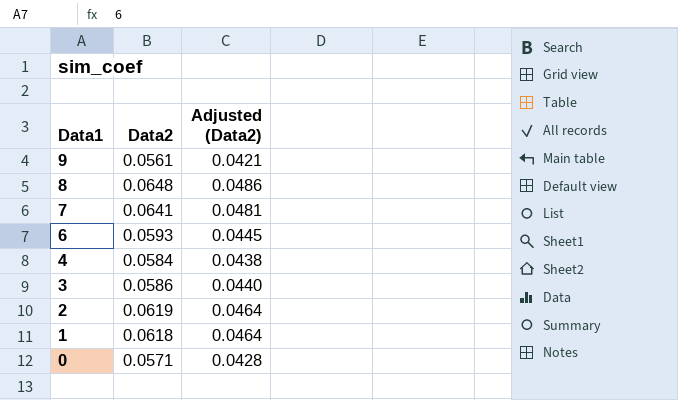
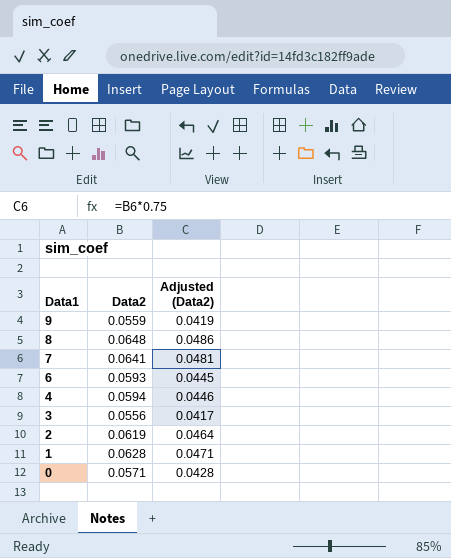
9 | Data2: 0.0561 -> 0.0559
9 | Adjusted (Data2): 0.0421 -> 0.0419
4 | Data2: 0.0584 -> 0.0594
4 | Adjusted (Data2): 0.0438 -> 0.0446
3 | Data2: 0.0586 -> 0.0556
3 | Adjusted (Data2): 0.0440 -> 0.0417
1 | Data2: 0.0618 -> 0.0628
1 | Adjusted (Data2): 0.0464 -> 0.0471

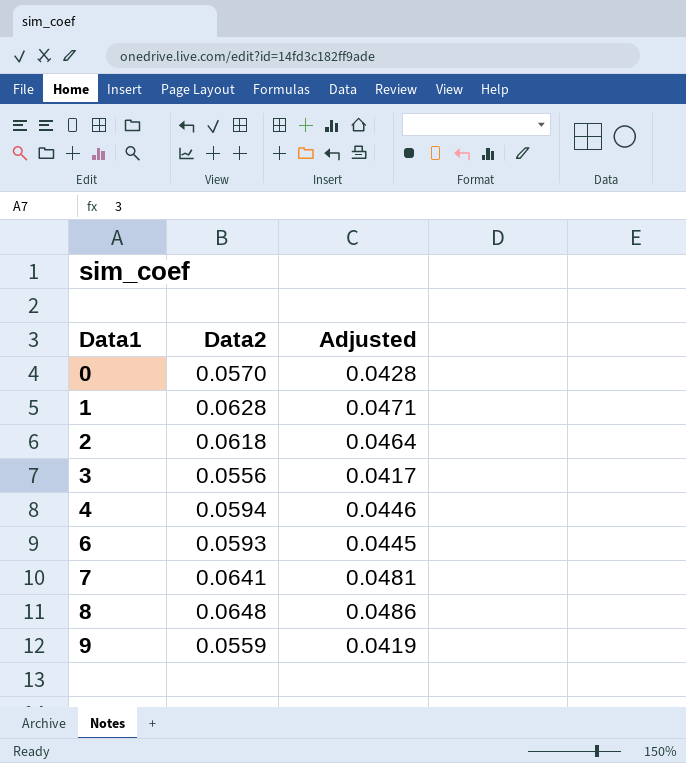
row order: Data1 descending -> Data1 ascending
column name: Adjusted (Data2) -> Adjusted
0 | Data2: 0.0571 -> 0.0570
2 | Data2: 0.0619 -> 0.0618

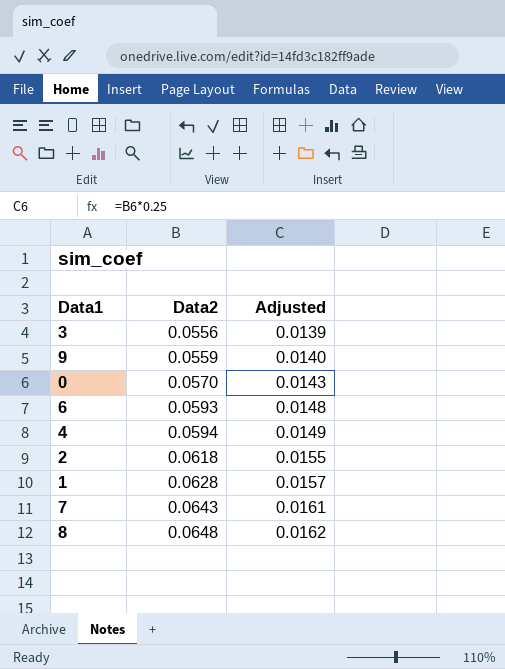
row order: Data1 ascending -> Data2 ascending
column Adjusted | formula: [Data2] * 0.75 -> [Data2] * 0.25
7 | Data2: 0.0641 -> 0.0643

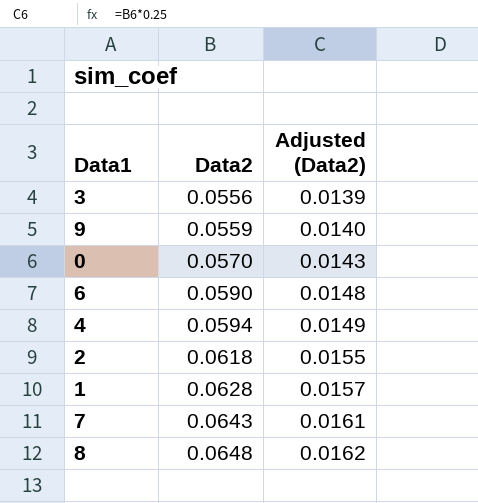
column name: Adjusted -> Adjusted (Data2)
6 | Data2: 0.0593 -> 0.0590

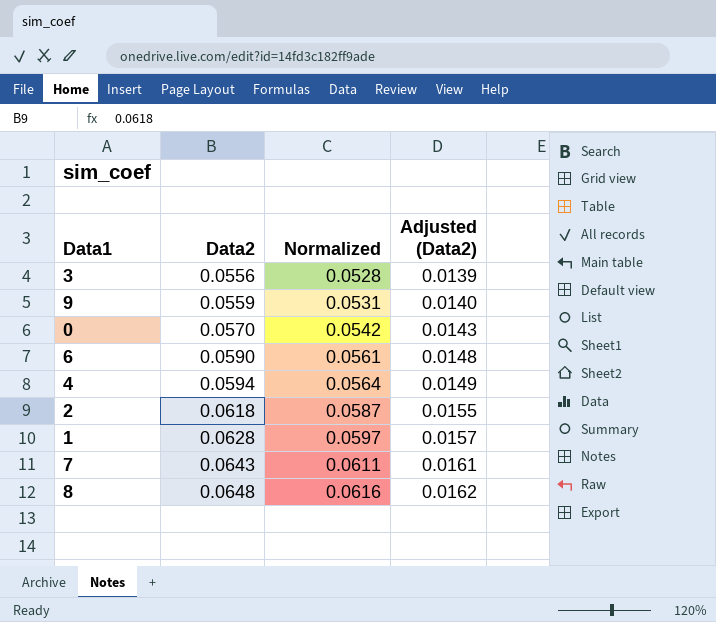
column Normalized | formula: none -> [Data2] * 0.95

